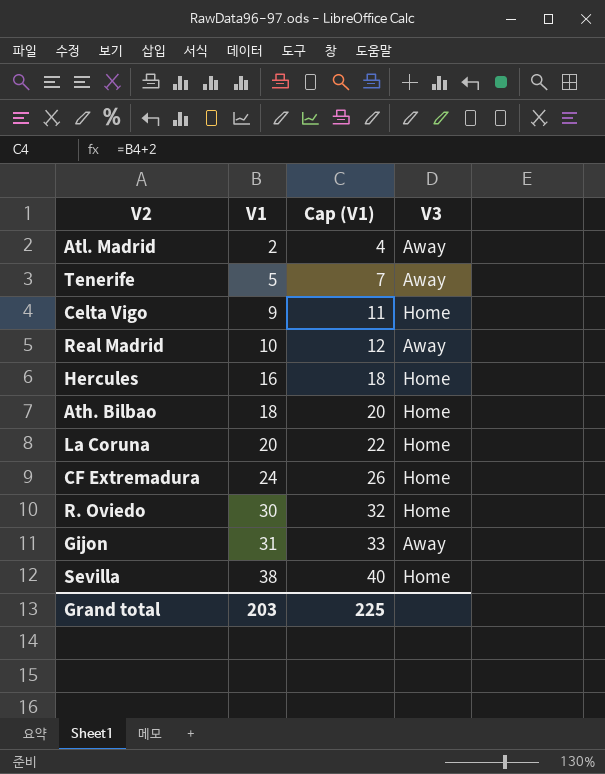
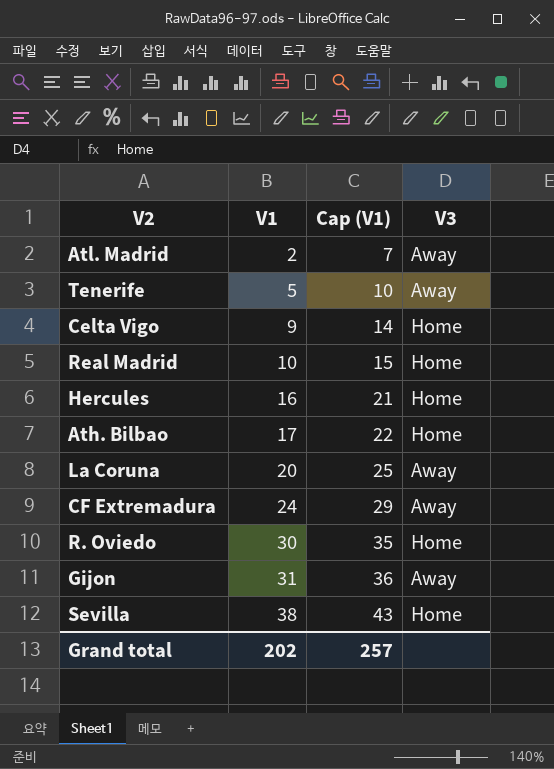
column Cap (V1) | formula: [V1] + 2 -> [V1] + 5
Real Madrid | V3: Away -> Home
Ath. Bilbao | V1: 18 -> 17
La Coruna | V3: Home -> Away
CF Extremadura | V3: Home -> Away
Grand total | V1: 203 -> 202
Grand total | Cap (V1): 225 -> 257

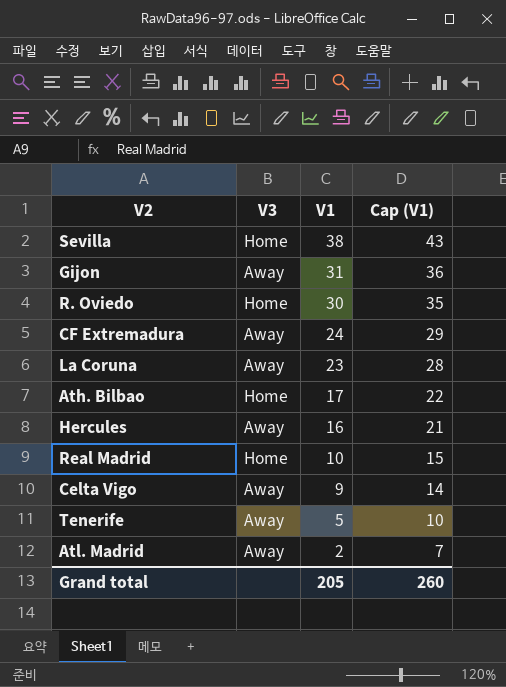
row order: V1 ascending -> V1 descending
column V3 | position: 4 -> 2
La Coruna | V1: 20 -> 23
La Coruna | Cap (V1): 25 -> 28
Hercules | V3: Home -> Away
Celta Vigo | V3: Home -> Away
Grand total | V1: 202 -> 205
Grand total | Cap (V1): 257 -> 260

